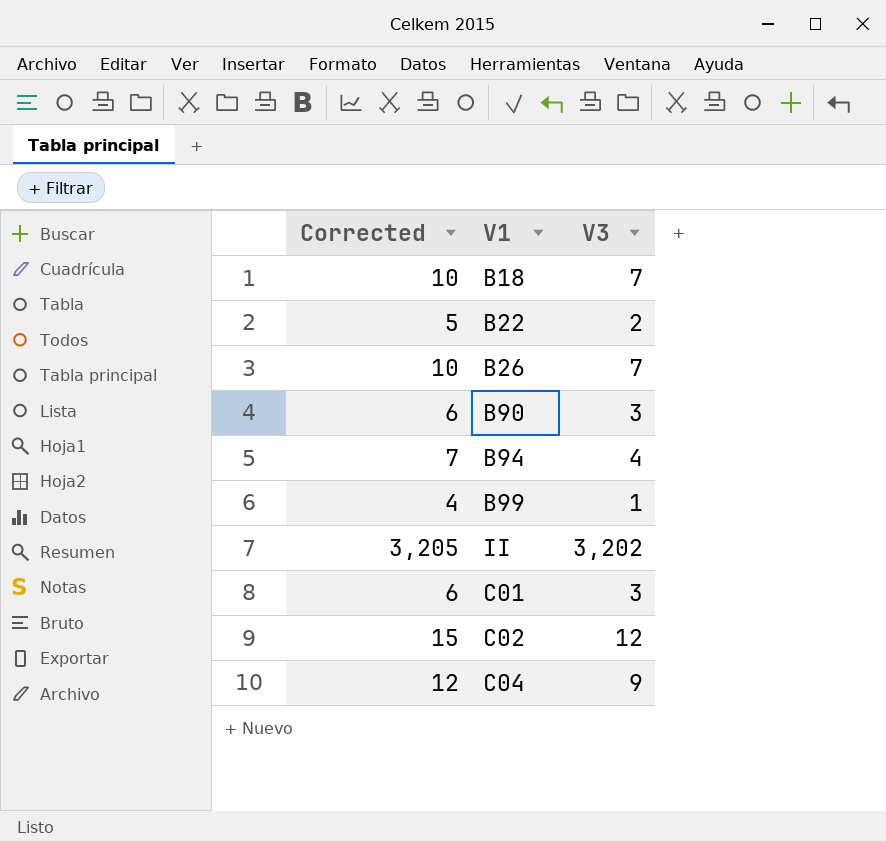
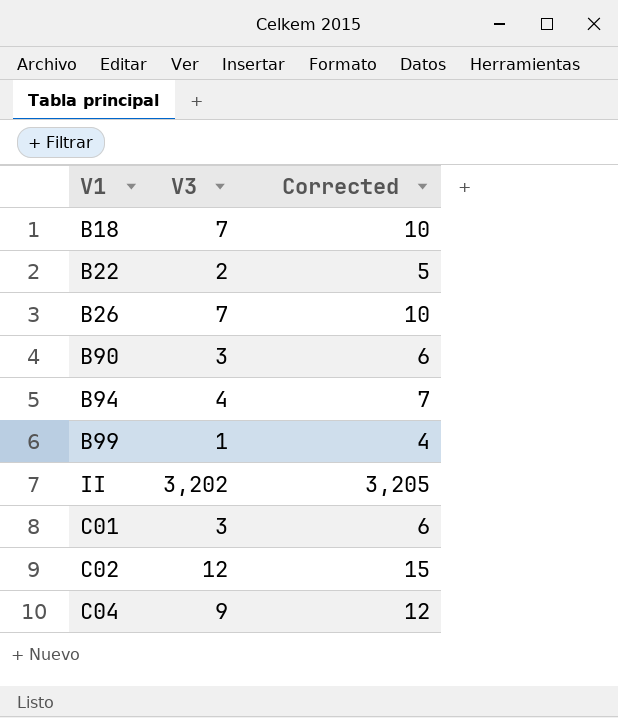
column Corrected | position: 1 -> 3

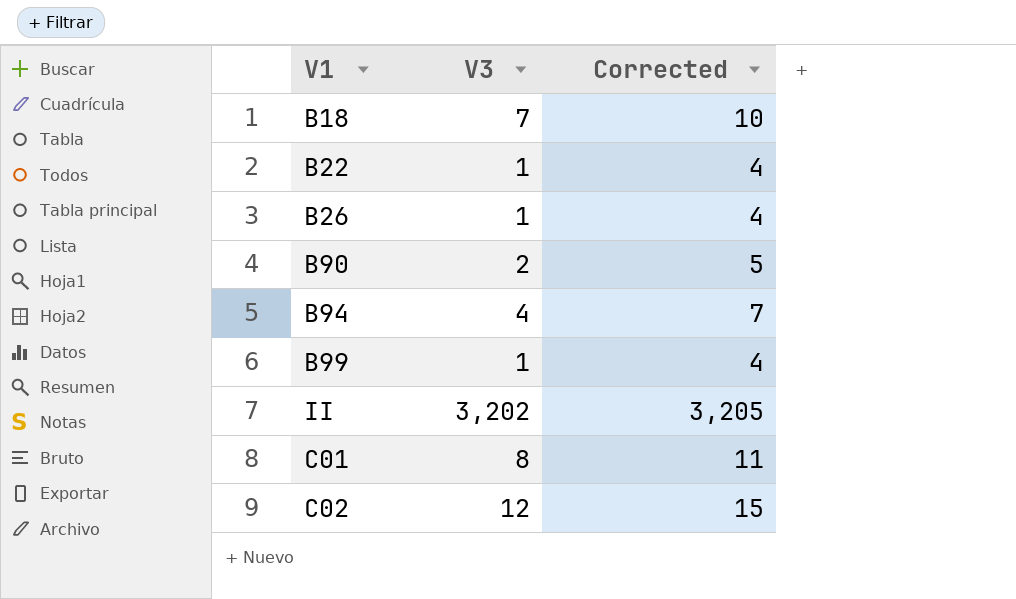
row C04: 9 | 12 -> none
B22 | V3: 2 -> 1
B22 | Corrected: 5 -> 4
B26 | V3: 7 -> 1
B26 | Corrected: 10 -> 4
B90 | V3: 3 -> 2
B90 | Corrected: 6 -> 5
C01 | V3: 3 -> 8
C01 | Corrected: 6 -> 11

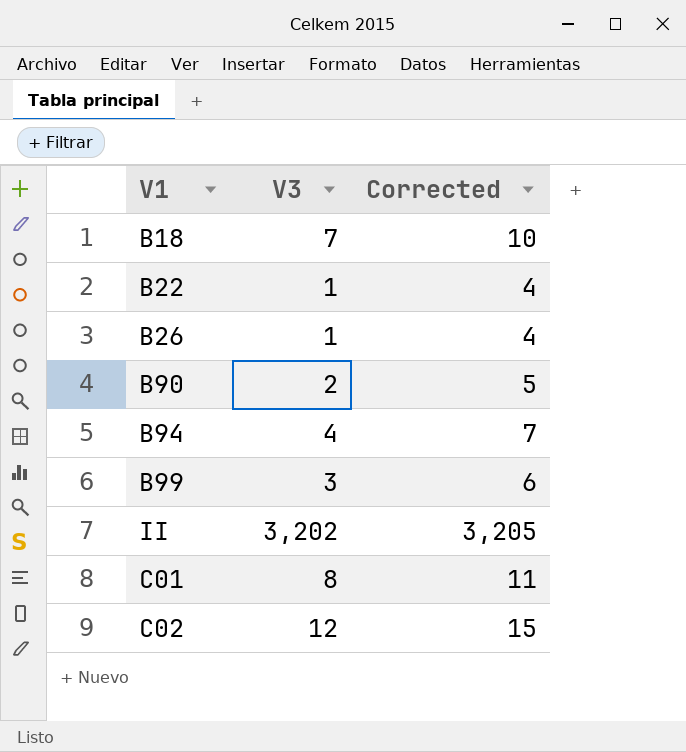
B99 | V3: 1 -> 3
B99 | Corrected: 4 -> 6

